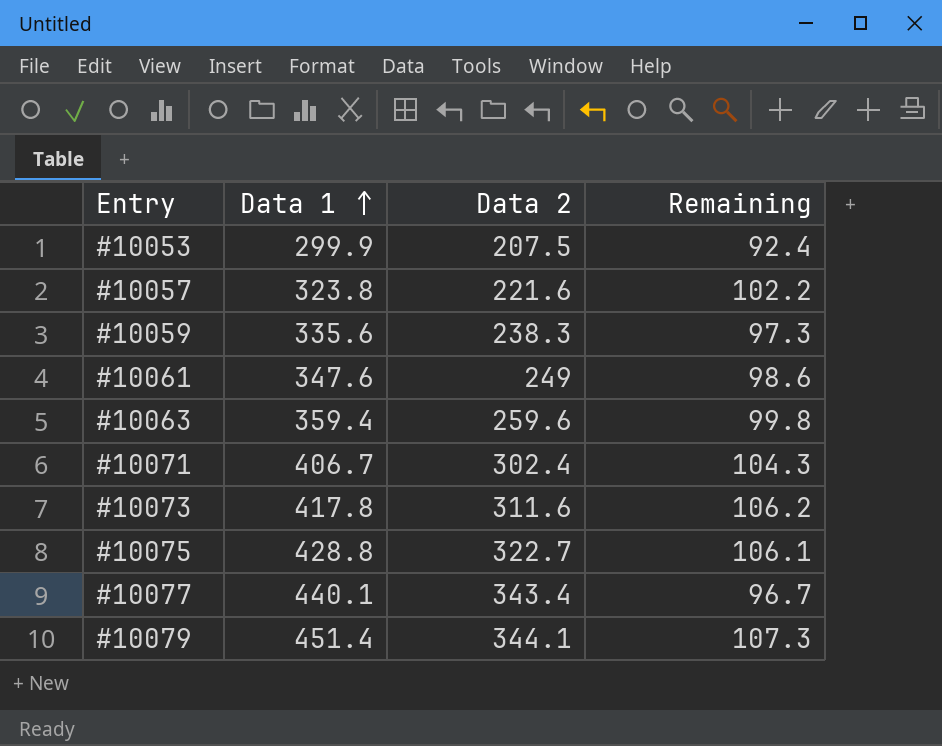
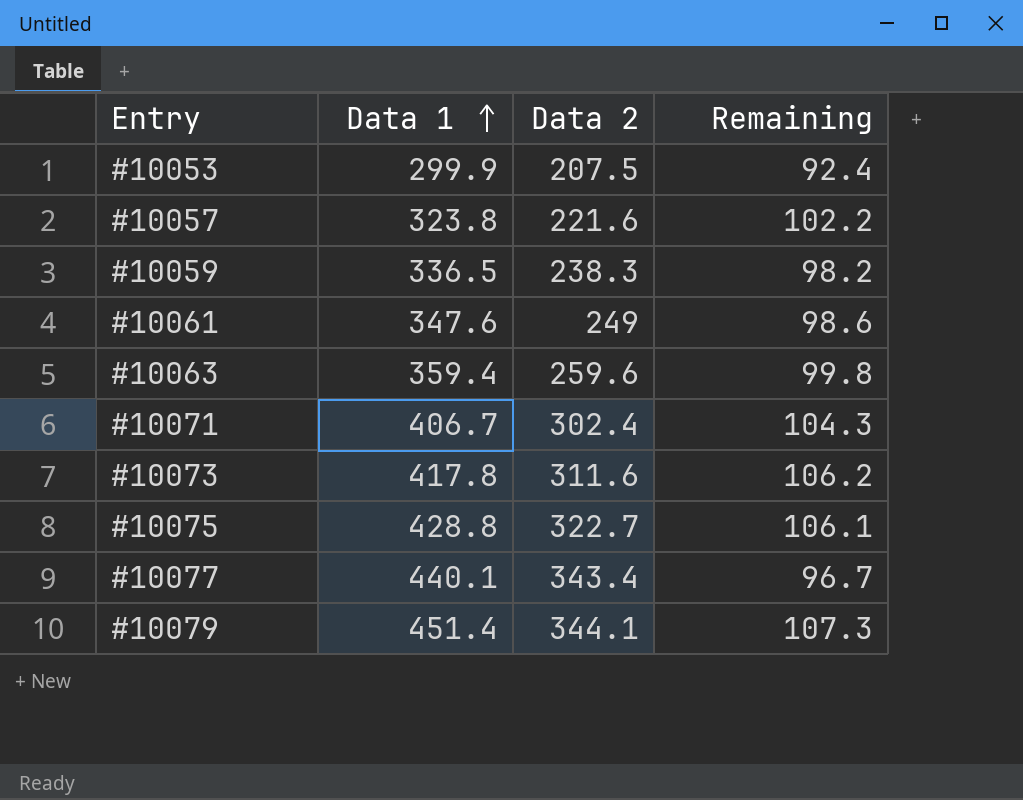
#10059 | Data 1: 335.6 -> 336.5
#10059 | Remaining: 97.3 -> 98.2

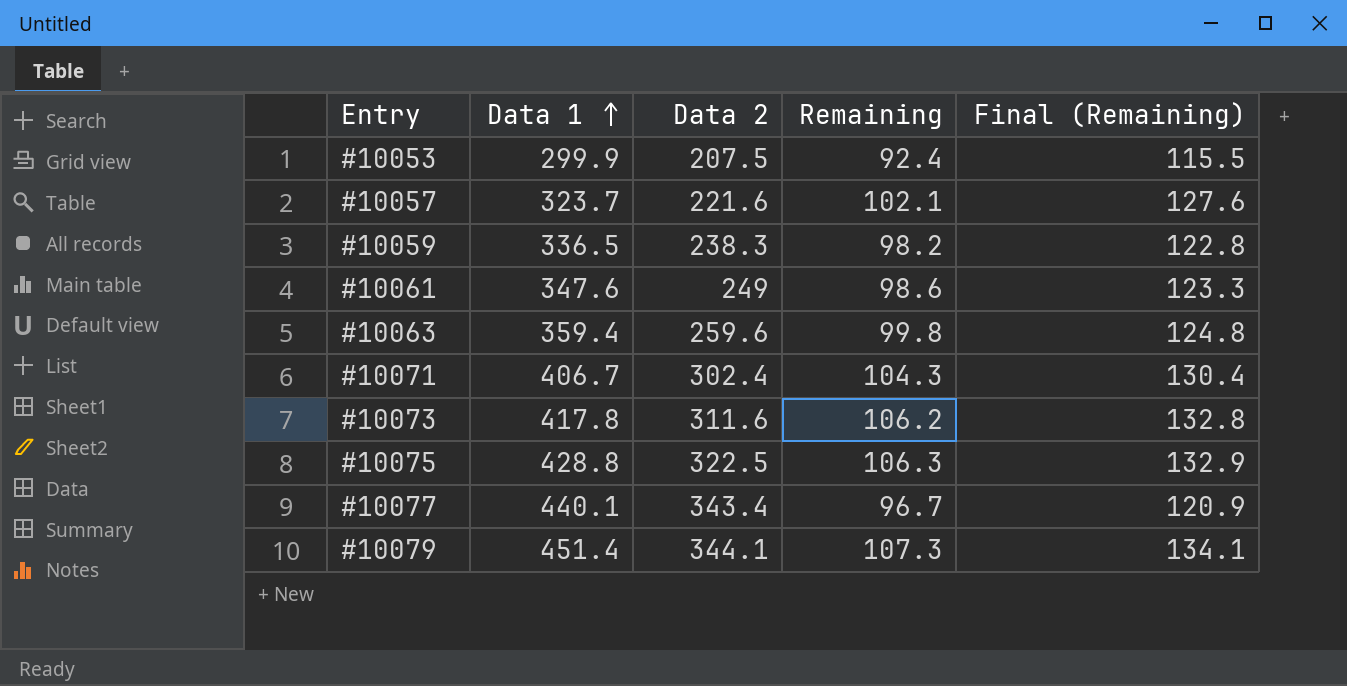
column Final (Remaining) | formula: none -> [Remaining] * 1.25
#10057 | Data 1: 323.8 -> 323.7
#10057 | Remaining: 102.2 -> 102.1
#10075 | Data 2: 322.7 -> 322.5
#10075 | Remaining: 106.1 -> 106.3

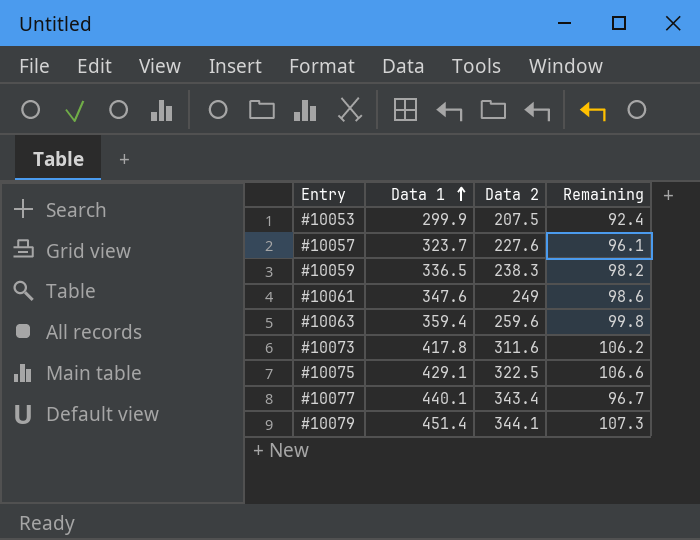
column Final (Remaining) | formula: [Remaining] * 1.25 -> none
row #10071: 406.7 | 302.4 | 104.3 | 130.4 -> none
#10057 | Data 2: 221.6 -> 227.6
#10057 | Remaining: 102.1 -> 96.1
#10075 | Data 1: 428.8 -> 429.1
#10075 | Remaining: 106.3 -> 106.6

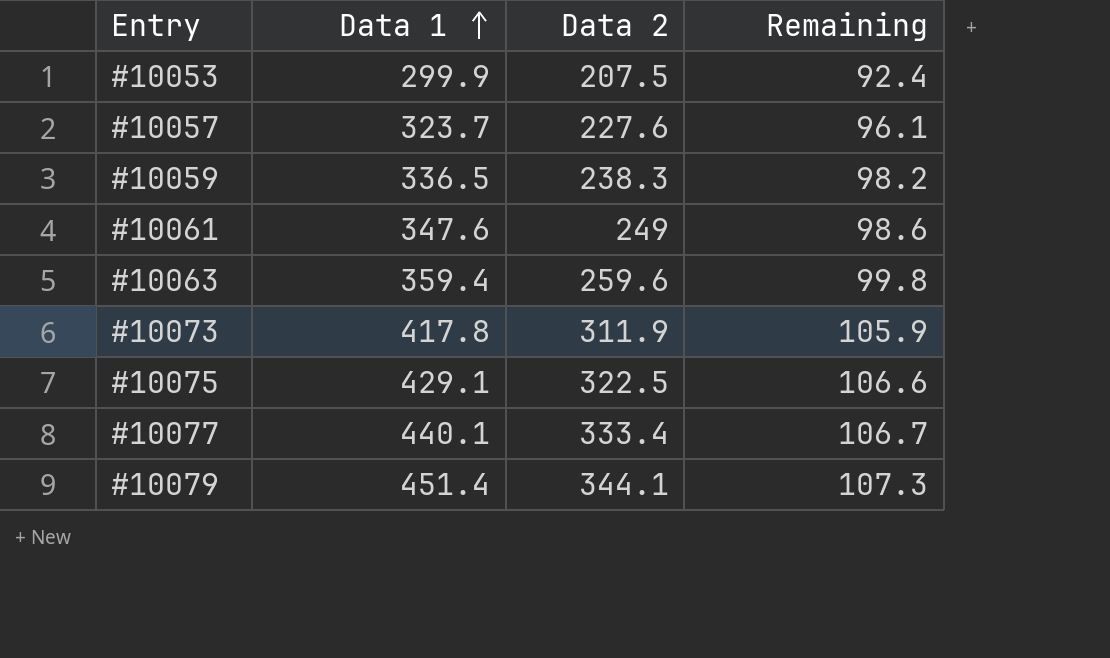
#10073 | Data 2: 311.6 -> 311.9
#10073 | Remaining: 106.2 -> 105.9
#10077 | Data 2: 343.4 -> 333.4
#10077 | Remaining: 96.7 -> 106.7

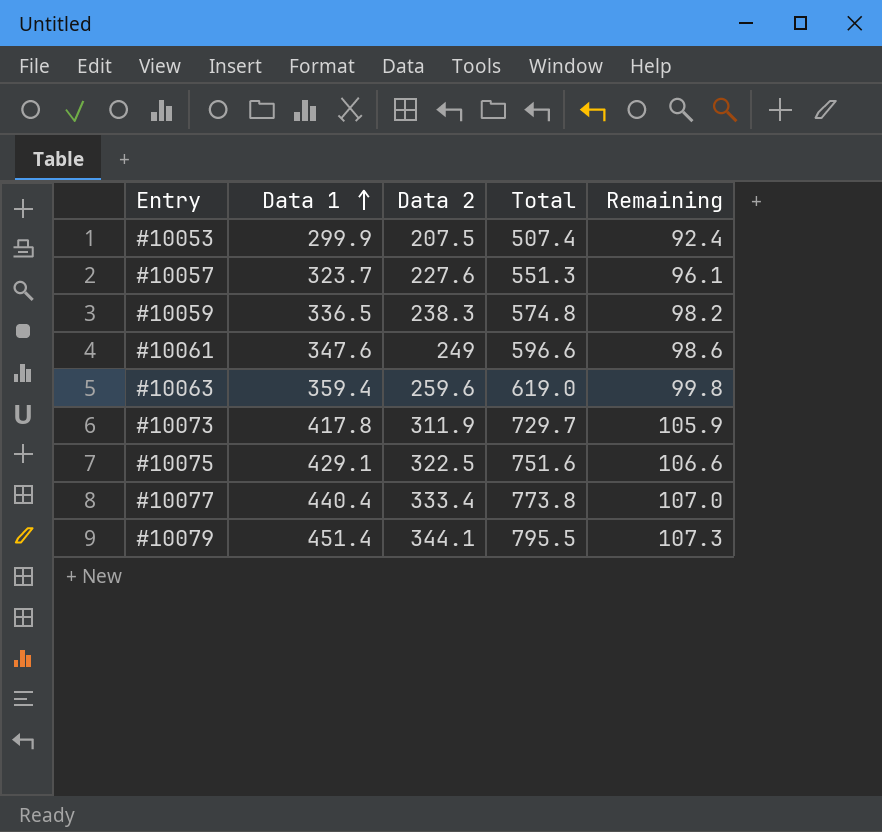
column Total | formula: none -> [Data 1] + [Data 2]
#10077 | Data 1: 440.1 -> 440.4
#10077 | Remaining: 106.7 -> 107.0

